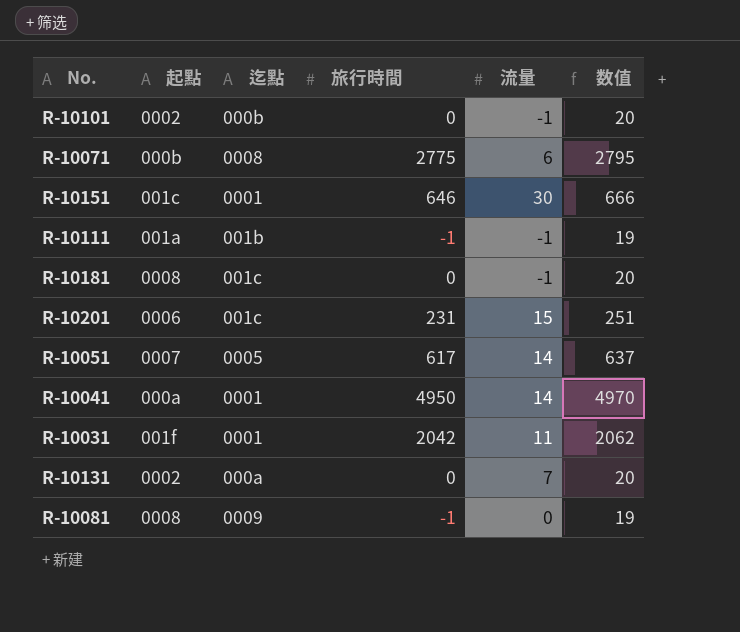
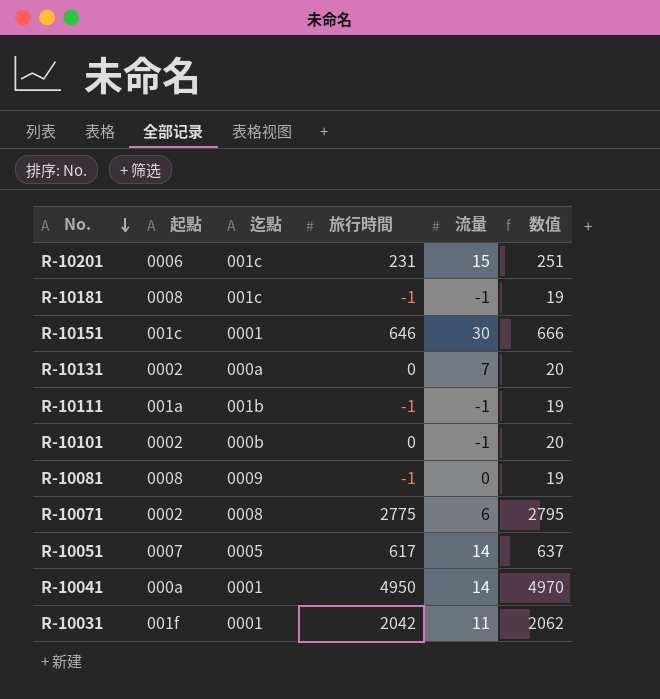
row order: none -> No. descending
R-10181 | 旅行時間: 0 -> -1
R-10181 | 数值: 20 -> 19
R-10071 | 起點: 000b -> 0002

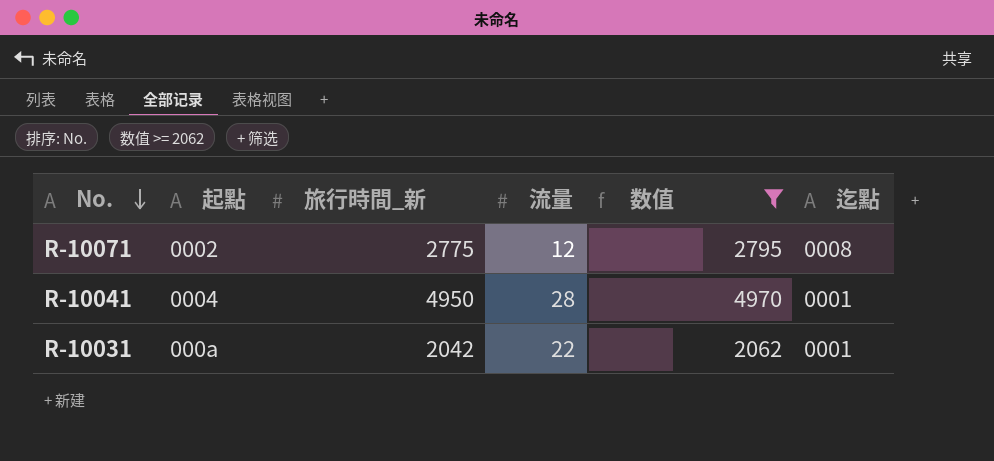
filter: none -> 数值 >= 2062
column name: 旅行時間 -> 旅行時間_新
column 迄點 | position: 3 -> 6
R-10071 | 流量: 6 -> 12
R-10041 | 起點: 000a -> 0004
R-10041 | 流量: 14 -> 28
R-10031 | 起點: 001f -> 000a
R-10031 | 流量: 11 -> 22

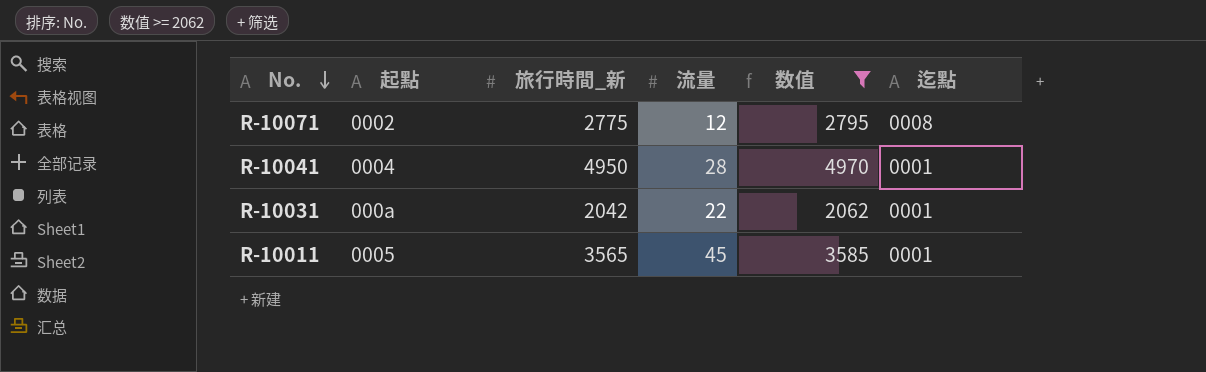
row R-10011: none -> 0005 | 3565 | 45 | 3585 | 0001

